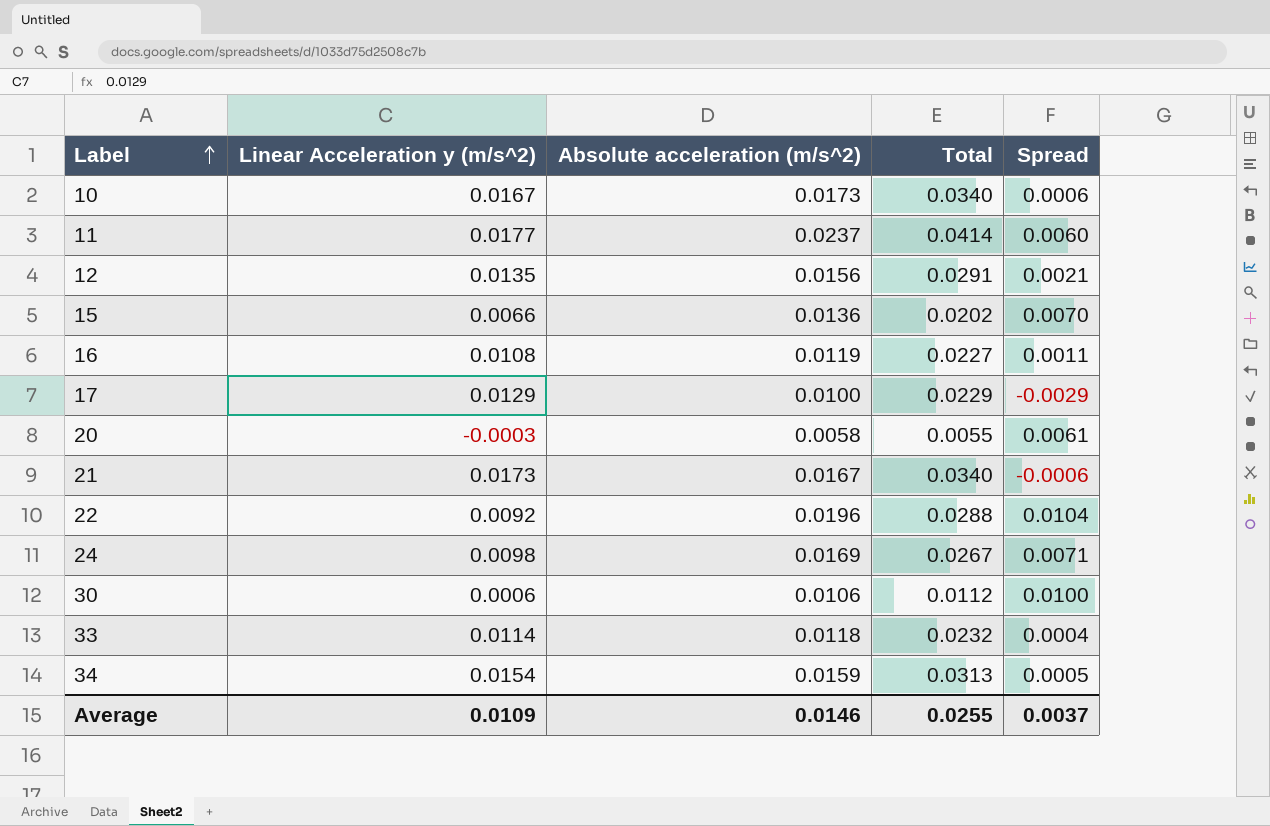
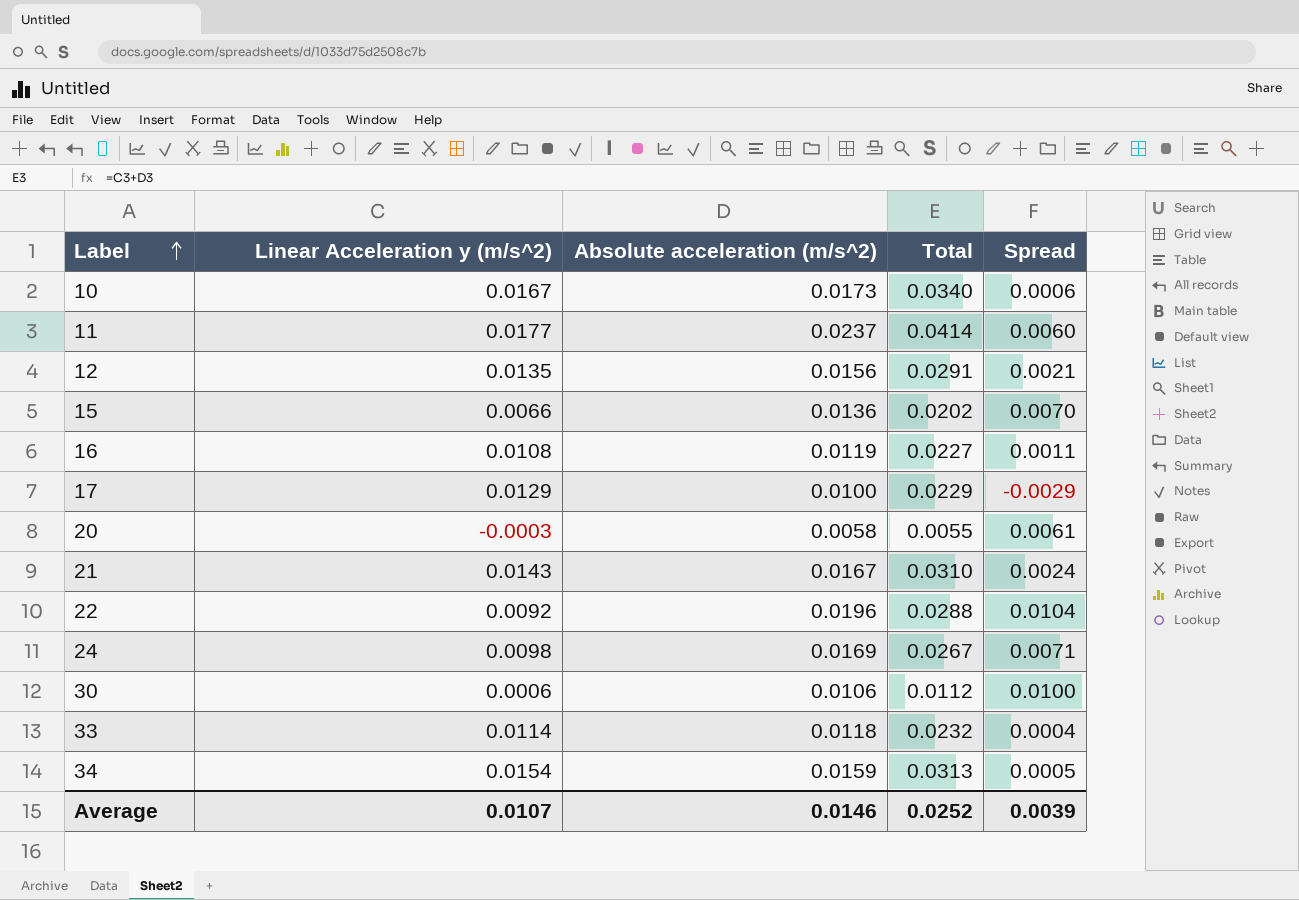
21 | Linear Acceleration y (m/s^2): 0.0173 -> 0.0143
21 | Total: 0.0340 -> 0.0310
21 | Spread: -0.0006 -> 0.0024
Average | Linear Acceleration y (m/s^2): 0.0109 -> 0.0107
Average | Total: 0.0255 -> 0.0252
Average | Spread: 0.0037 -> 0.0039

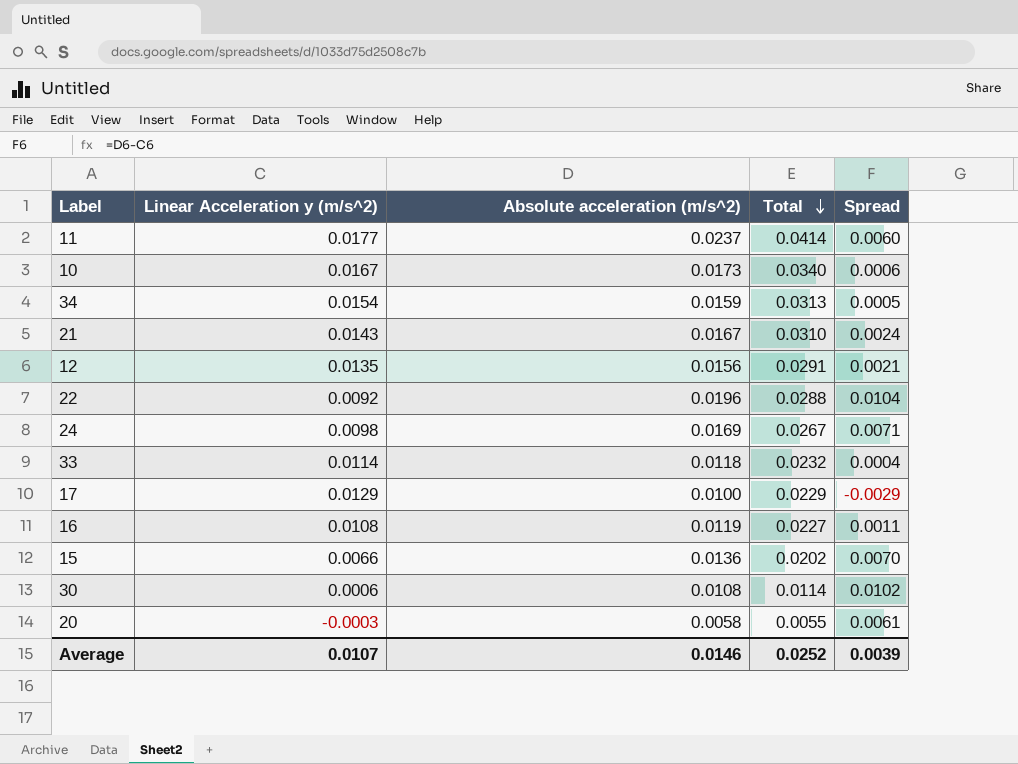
row order: Label ascending -> Total descending
30 | Absolute acceleration (m/s^2): 0.0106 -> 0.0108
30 | Total: 0.0112 -> 0.0114
30 | Spread: 0.0100 -> 0.0102

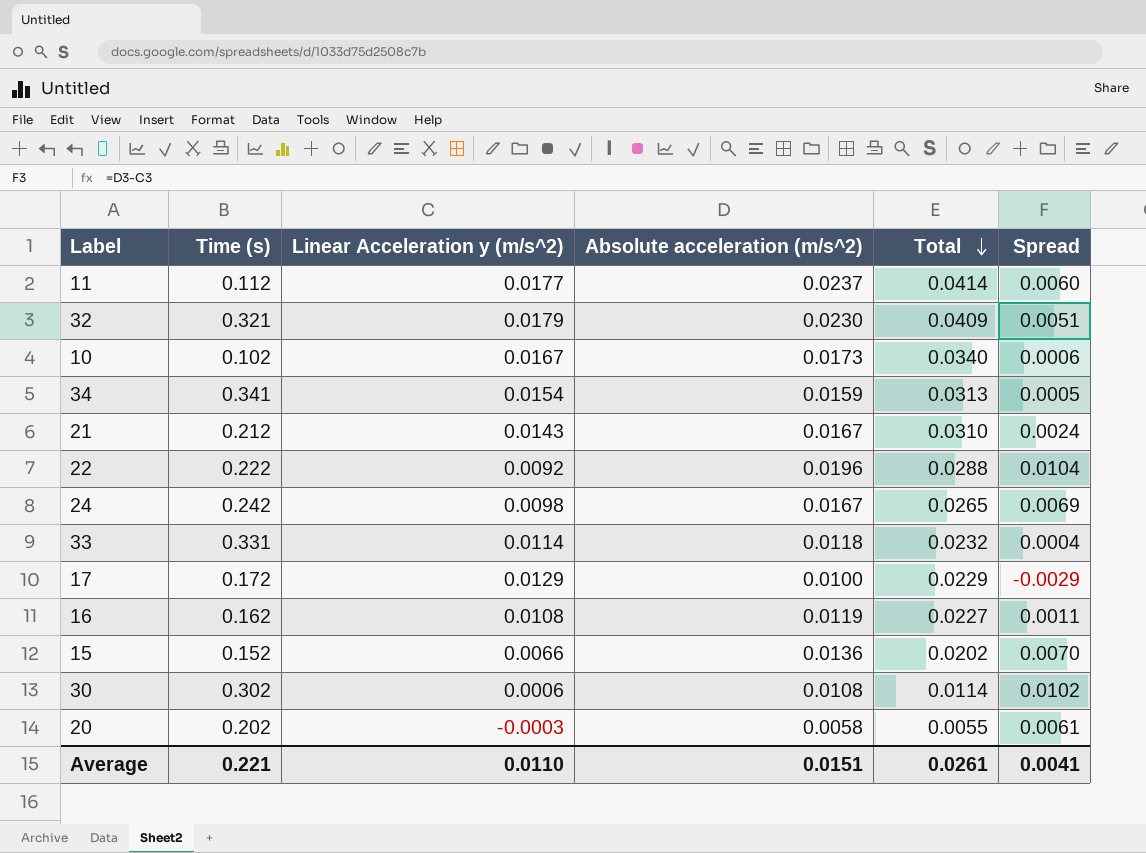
column Time (s) | position: none -> 2
row 12: 0.0135 | 0.0156 | 0.0291 | 0.0021 -> none
row 32: none -> 0.321 | 0.0179 | 0.0230 | 0.0409 | 0.0051
24 | Absolute acceleration (m/s^2): 0.0169 -> 0.0167
24 | Total: 0.0267 -> 0.0265
24 | Spread: 0.0071 -> 0.0069
Average | Linear Acceleration y (m/s^2): 0.0107 -> 0.0110
Average | Absolute acceleration (m/s^2): 0.0146 -> 0.0151
Average | Total: 0.0252 -> 0.0261
Average | Spread: 0.0039 -> 0.0041

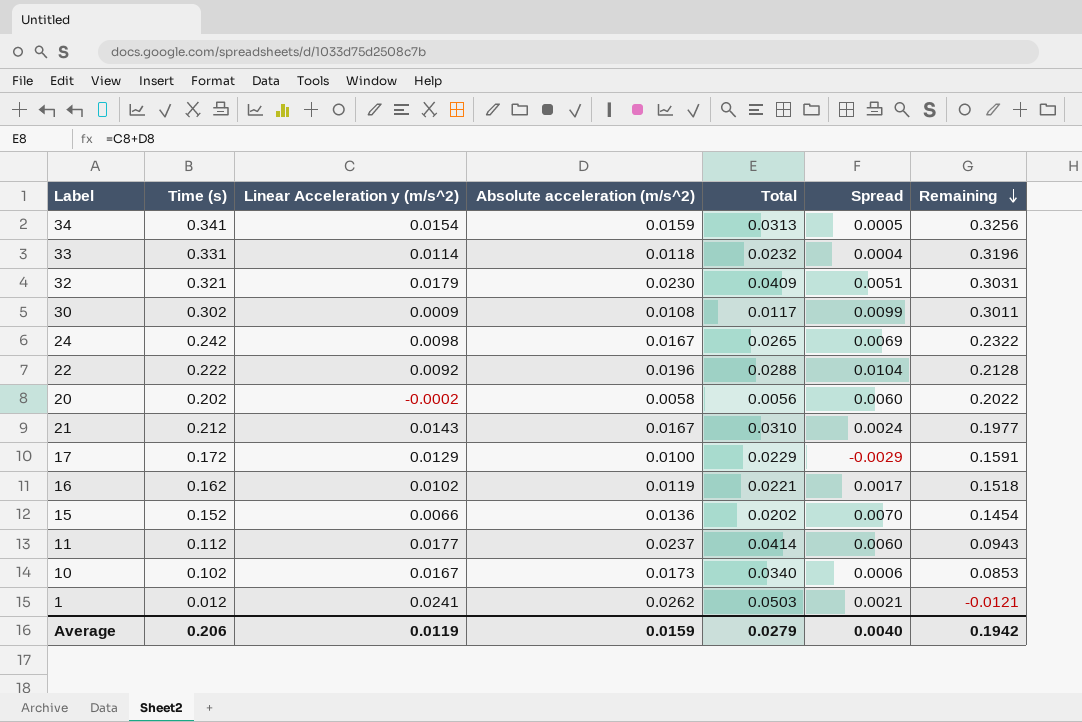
row order: Total descending -> Remaining descending
column Remaining | formula: none -> [Time (s)] - [Linear Acceleration y (m/s^2)]
30 | Linear Acceleration y (m/s^2): 0.0006 -> 0.0009
30 | Total: 0.0114 -> 0.0117
30 | Spread: 0.0102 -> 0.0099
20 | Linear Acceleration y (m/s^2): -0.0003 -> -0.0002
20 | Total: 0.0055 -> 0.0056
20 | Spread: 0.0061 -> 0.0060
16 | Linear Acceleration y (m/s^2): 0.0108 -> 0.0102
16 | Total: 0.0227 -> 0.0221
16 | Spread: 0.0011 -> 0.0017
row 1: none -> 0.012 | 0.0241 | 0.0262 | 0.0503 | 0.0021 | -0.0121
Average | Time (s): 0.221 -> 0.206
Average | Linear Acceleration y (m/s^2): 0.0110 -> 0.0119
Average | Absolute acceleration (m/s^2): 0.0151 -> 0.0159
Average | Total: 0.0261 -> 0.0279
Average | Spread: 0.0041 -> 0.0040

